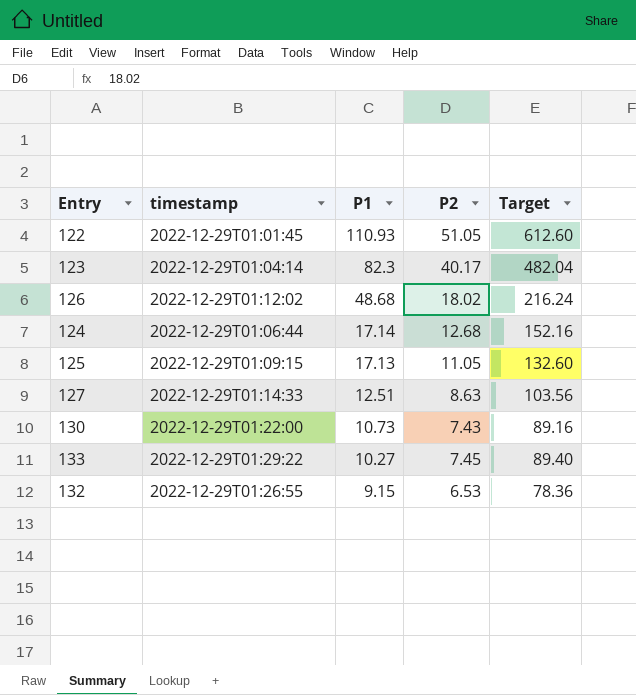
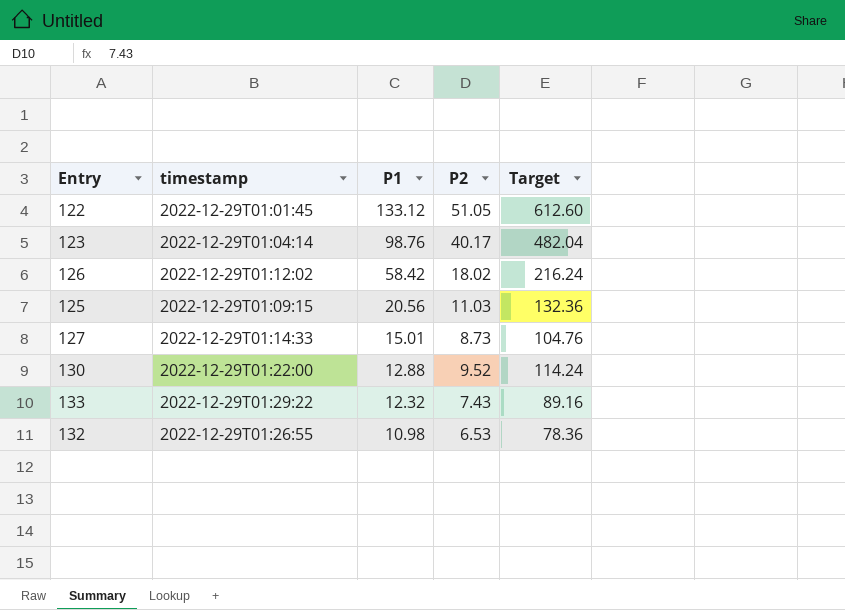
row 124: 2022-12-29T01:06:44 | 17.14 | 12.68 | 152.16 -> none
122 | P1: 110.93 -> 133.12
123 | P1: 82.3 -> 98.76
126 | P1: 48.68 -> 58.42
125 | P1: 17.13 -> 20.56
125 | P2: 11.05 -> 11.03
125 | Target: 132.60 -> 132.36
127 | P1: 12.51 -> 15.01
127 | P2: 8.63 -> 8.73
127 | Target: 103.56 -> 104.76
130 | P1: 10.73 -> 12.88
130 | P2: 7.43 -> 9.52
130 | Target: 89.16 -> 114.24
133 | P1: 10.27 -> 12.32
133 | P2: 7.45 -> 7.43
133 | Target: 89.40 -> 89.16
132 | P1: 9.15 -> 10.98

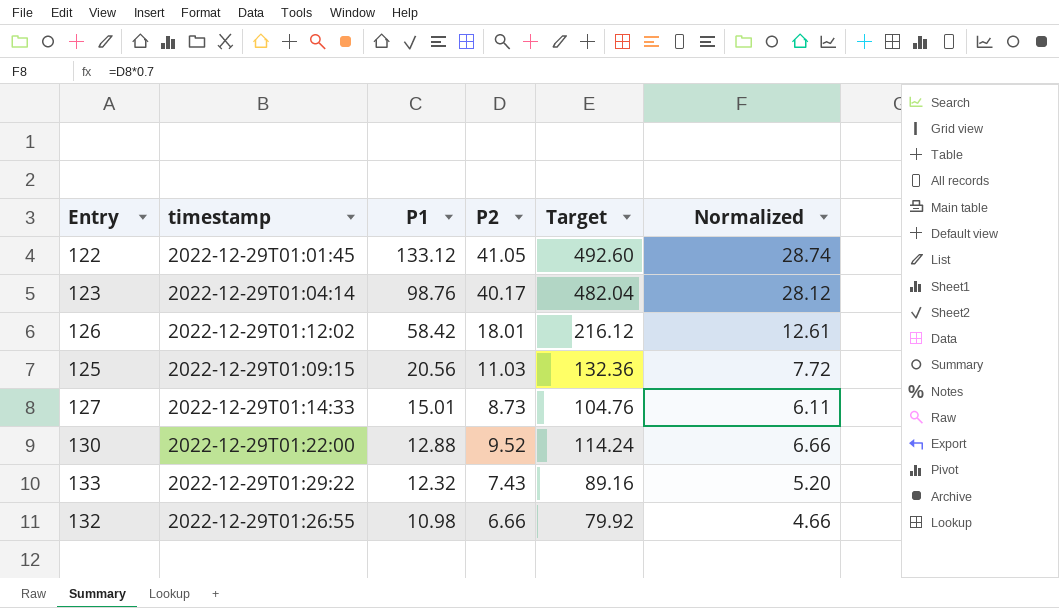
column Normalized | formula: none -> [P2] * 0.7
122 | P2: 51.05 -> 41.05
122 | Target: 612.60 -> 492.60
126 | P2: 18.02 -> 18.01
126 | Target: 216.24 -> 216.12
132 | P2: 6.53 -> 6.66
132 | Target: 78.36 -> 79.92

